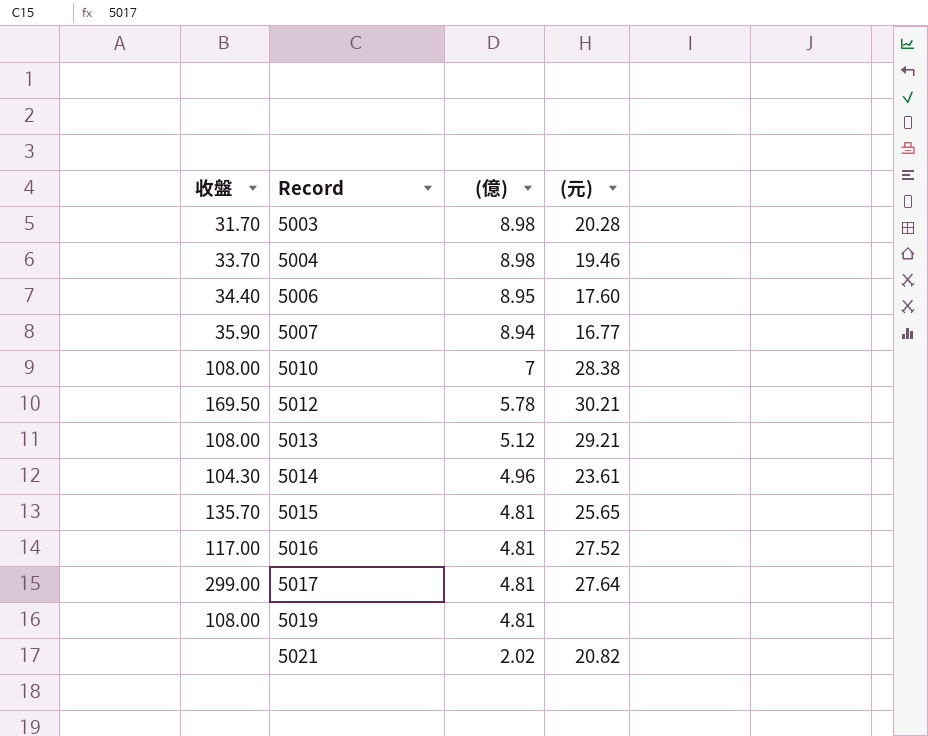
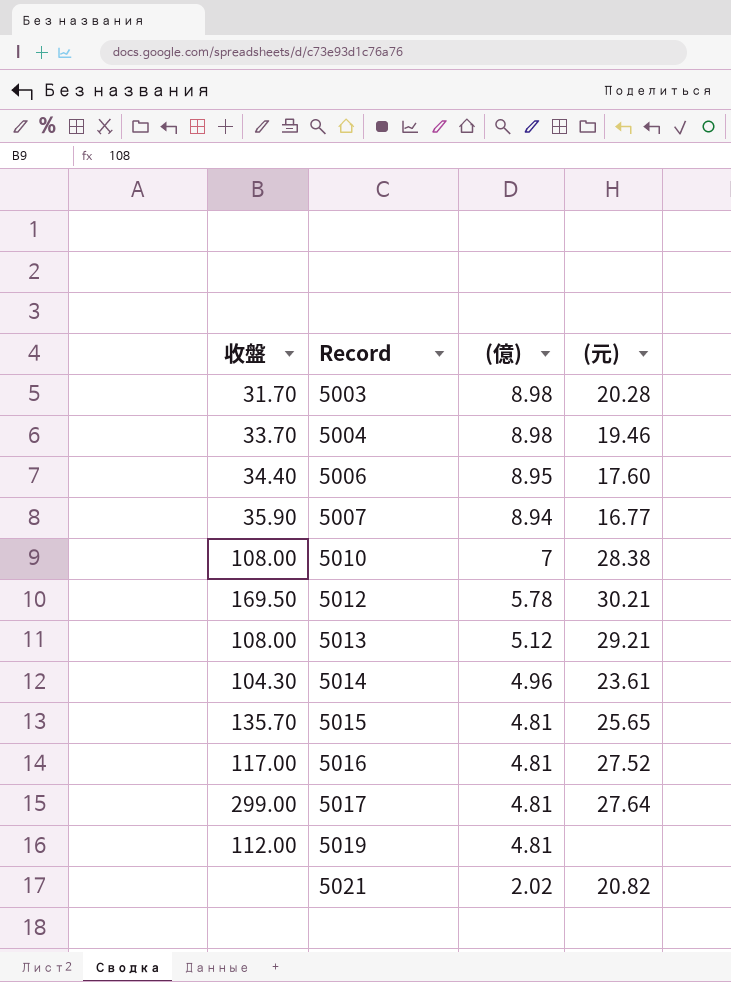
5019 | 收盤: 108.00 -> 112.00

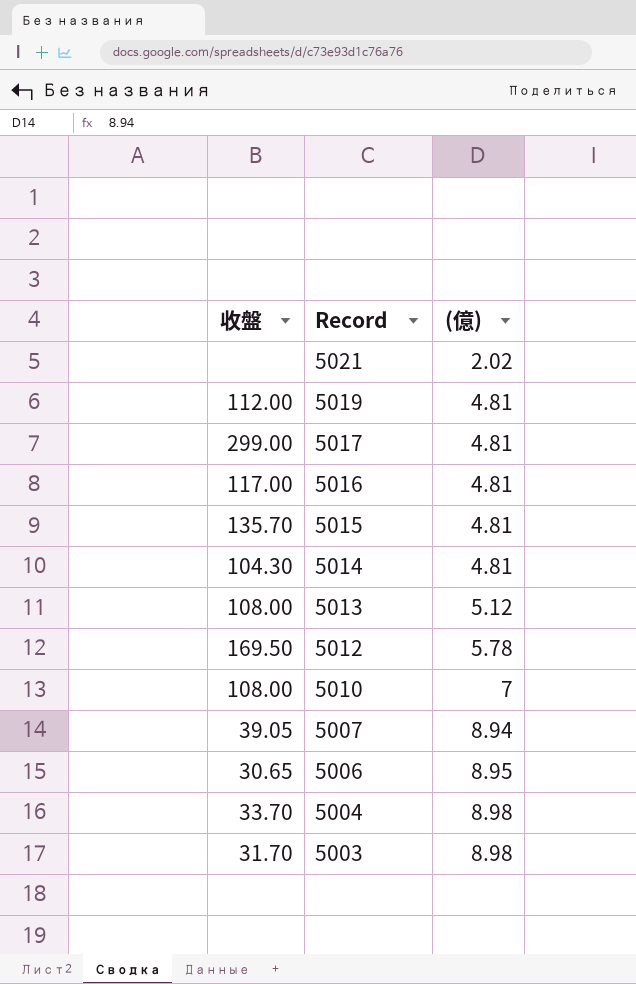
row order: Record ascending -> Record descending
column (元) | position: 4 -> none
5014 | (億): 4.96 -> 4.81
5007 | 收盤: 35.90 -> 39.05
5006 | 收盤: 34.40 -> 30.65

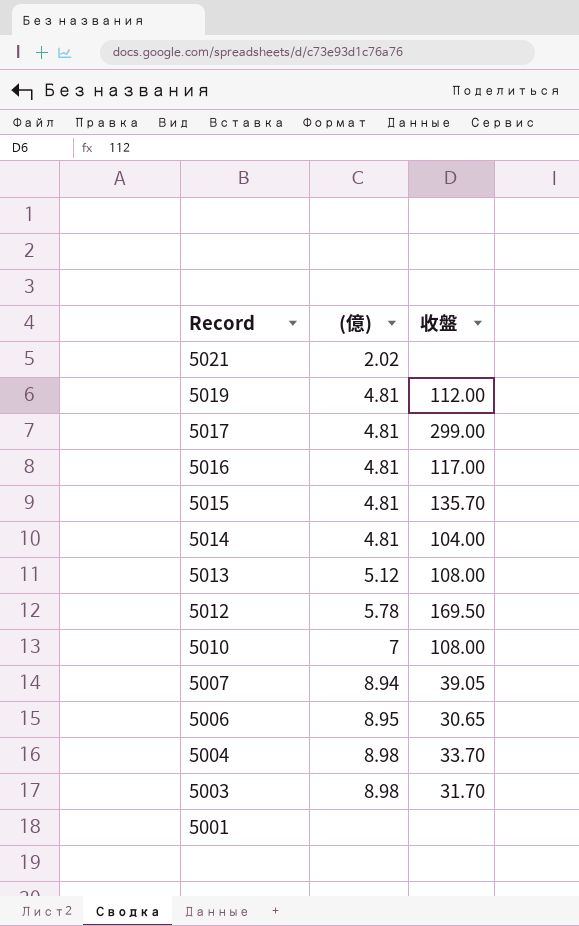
column 收盤 | position: 1 -> 3
5014 | 收盤: 104.30 -> 104.00
row 5001: none -> none | none

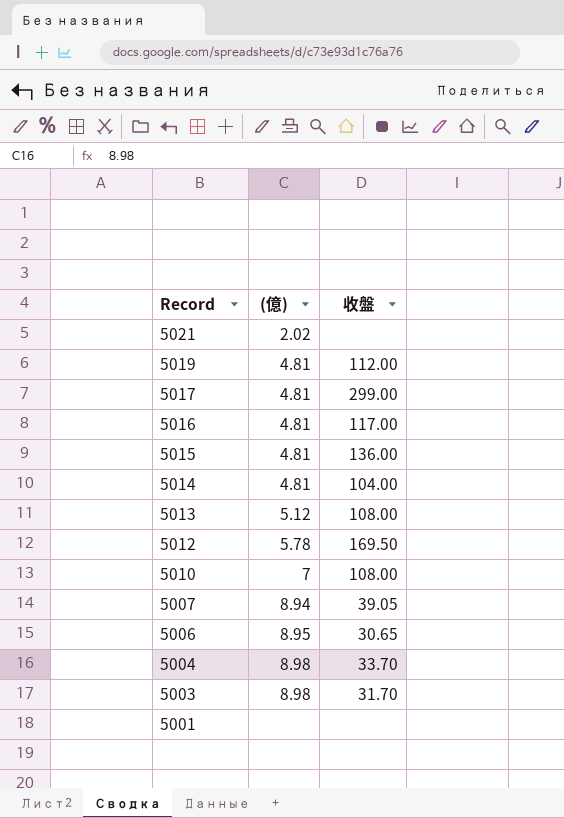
5015 | 收盤: 135.70 -> 136.00

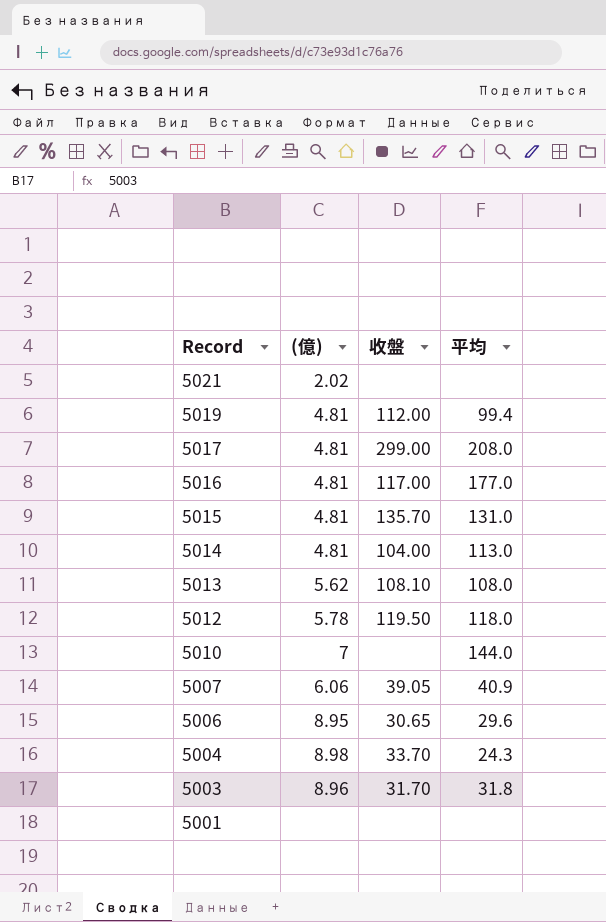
column 平均 | position: none -> 4
5015 | 收盤: 136.00 -> 135.70
5013 | (億): 5.12 -> 5.62
5013 | 收盤: 108.00 -> 108.10
5012 | 收盤: 169.50 -> 119.50
5010 | 收盤: 108.00 -> none
5007 | (億): 8.94 -> 6.06
5003 | (億): 8.98 -> 8.96

